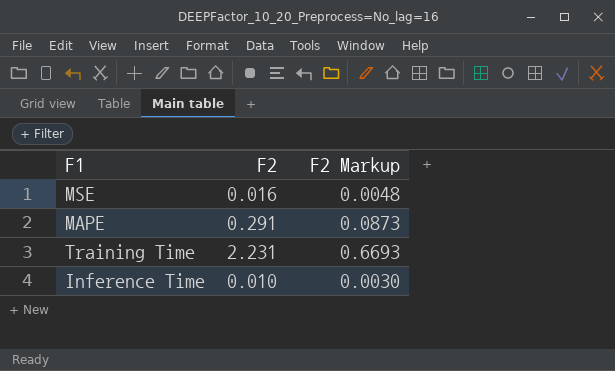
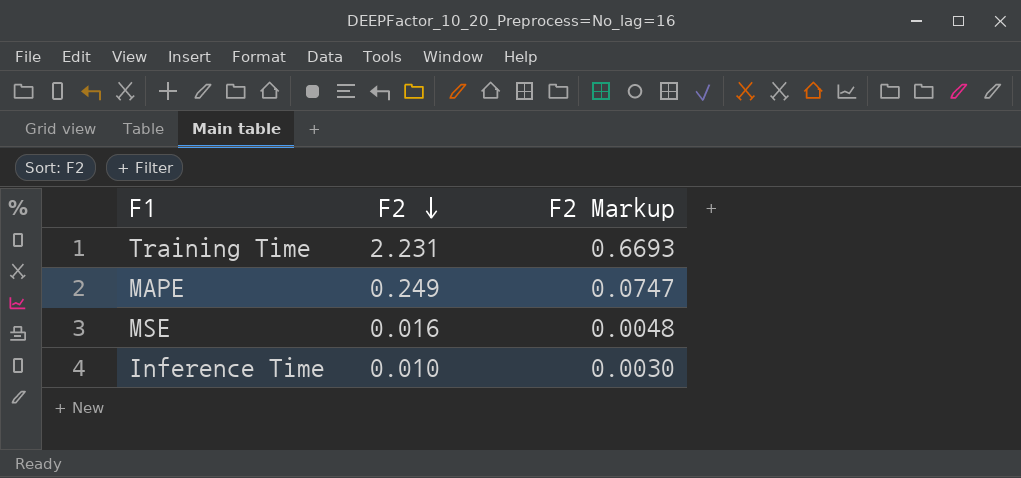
row order: none -> F2 descending
MAPE | F2: 0.291 -> 0.249
MAPE | F2 Markup: 0.0873 -> 0.0747

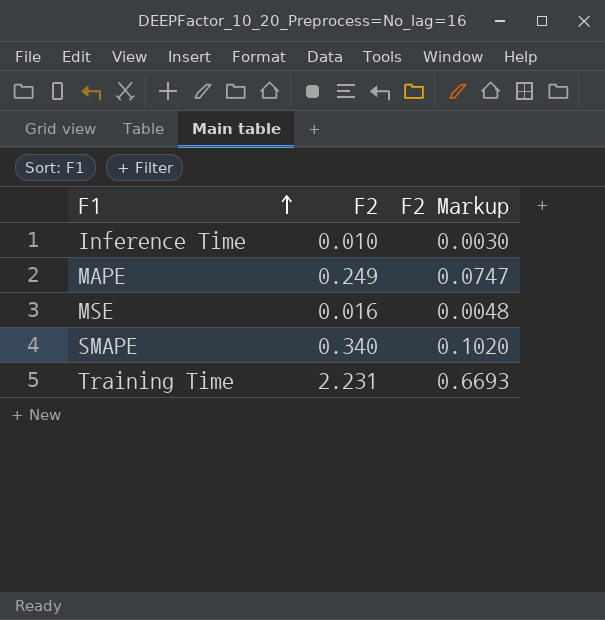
row order: F2 descending -> F1 ascending
row SMAPE: none -> 0.340 | 0.1020

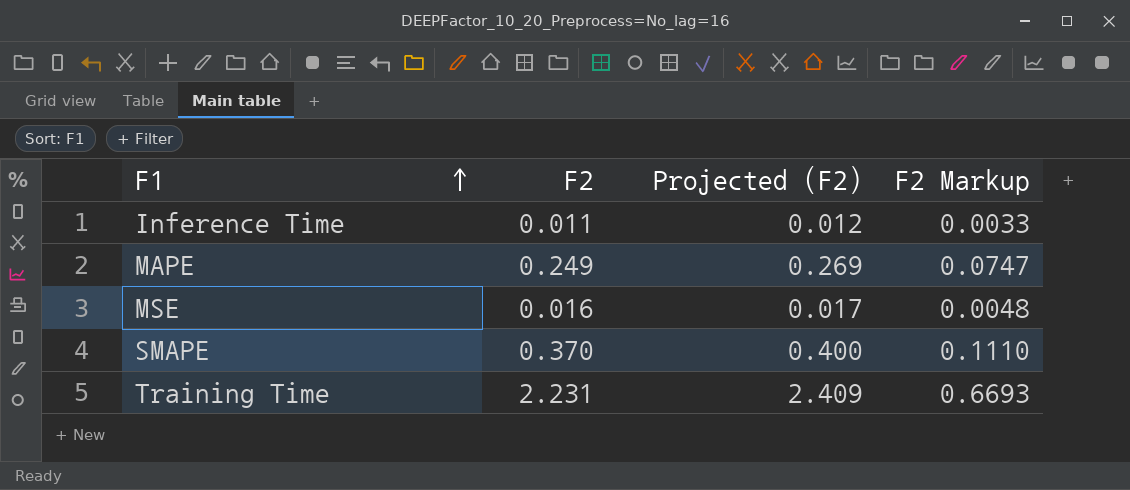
column Projected (F2) | formula: none -> [F2] * 1.08
Inference Time | F2: 0.010 -> 0.011
Inference Time | F2 Markup: 0.0030 -> 0.0033
SMAPE | F2: 0.340 -> 0.370
SMAPE | F2 Markup: 0.1020 -> 0.1110

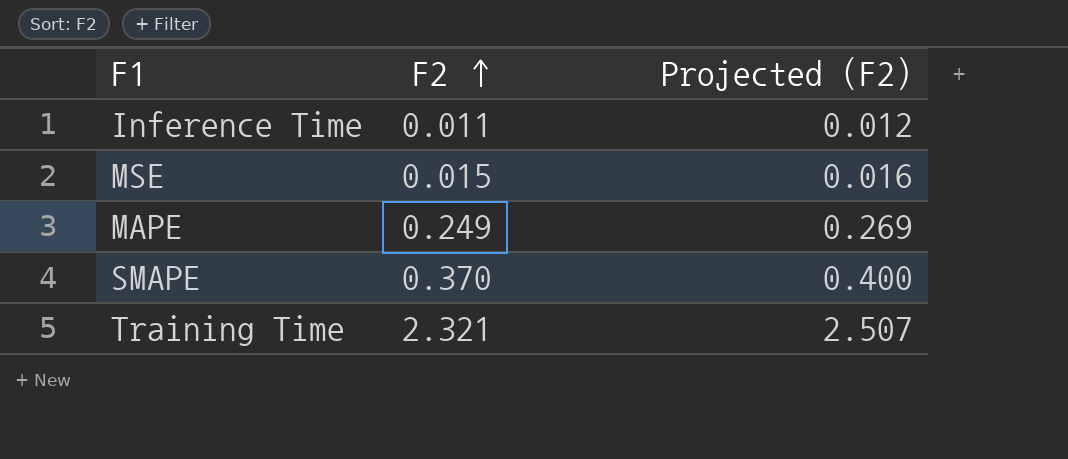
row order: F1 ascending -> F2 ascending
column F2 Markup | formula: [F2] * 0.3 -> none
MSE | F2: 0.016 -> 0.015
MSE | Projected (F2): 0.017 -> 0.016
Training Time | F2: 2.231 -> 2.321
Training Time | Projected (F2): 2.409 -> 2.507

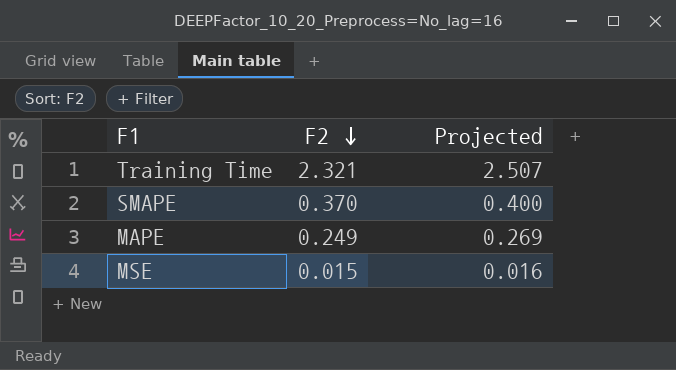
row order: F2 ascending -> F2 descending
column name: Projected (F2) -> Projected
row Inference Time: 0.011 | 0.012 -> none

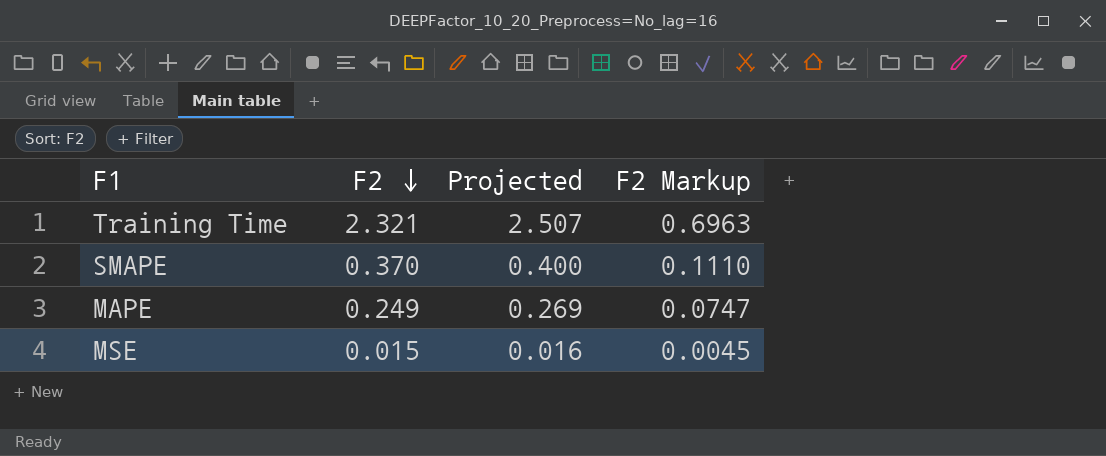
column F2 Markup | formula: none -> [F2] * 0.3

